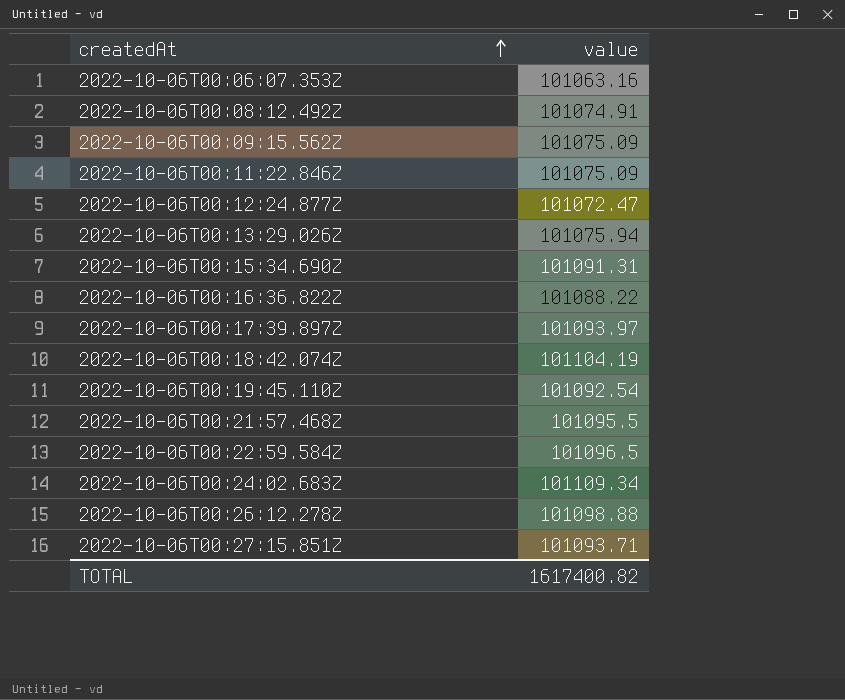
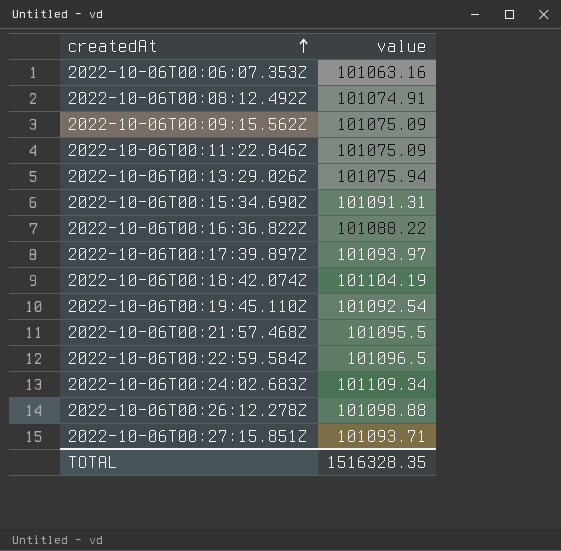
row 2022-10-06T00:12:24.877Z: 101072.47 -> none
TOTAL | value: 1617400.82 -> 1516328.35

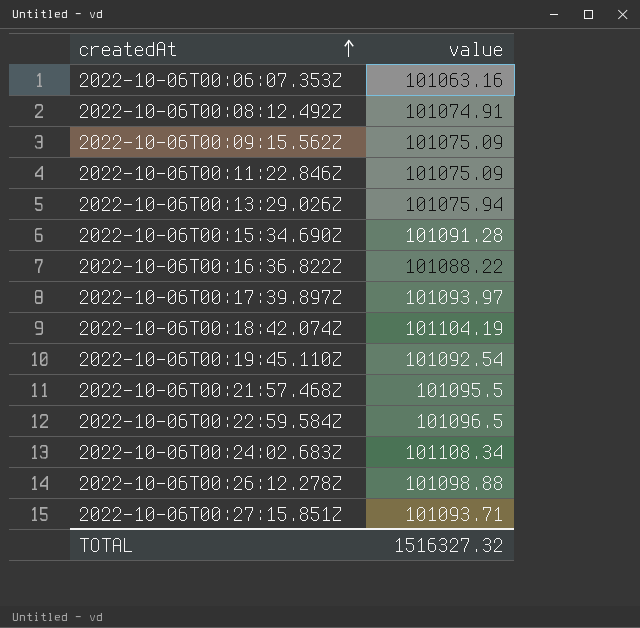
2022-10-06T00:15:34.690Z | value: 101091.31 -> 101091.28
2022-10-06T00:24:02.683Z | value: 101109.34 -> 101108.34
TOTAL | value: 1516328.35 -> 1516327.32

